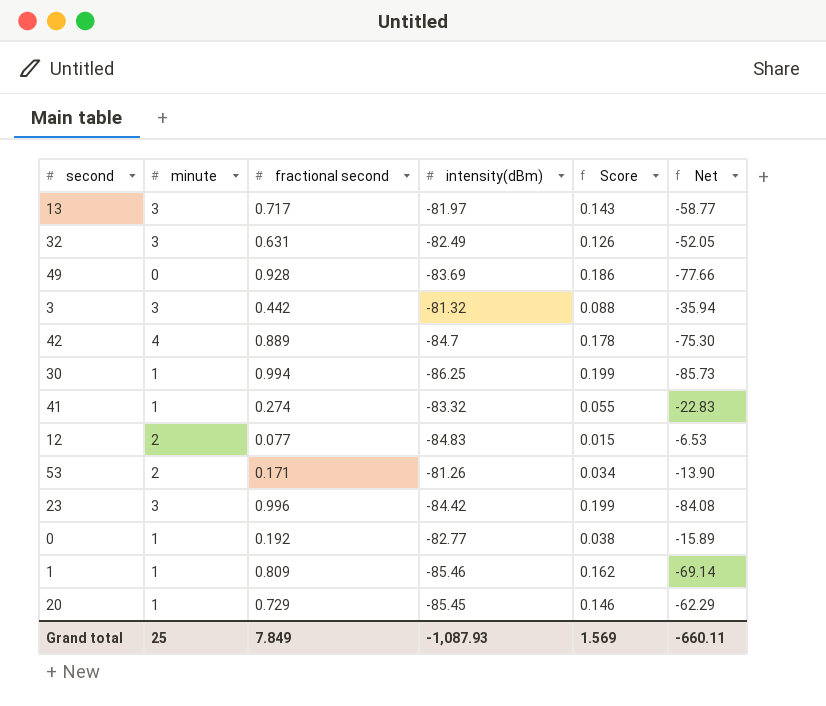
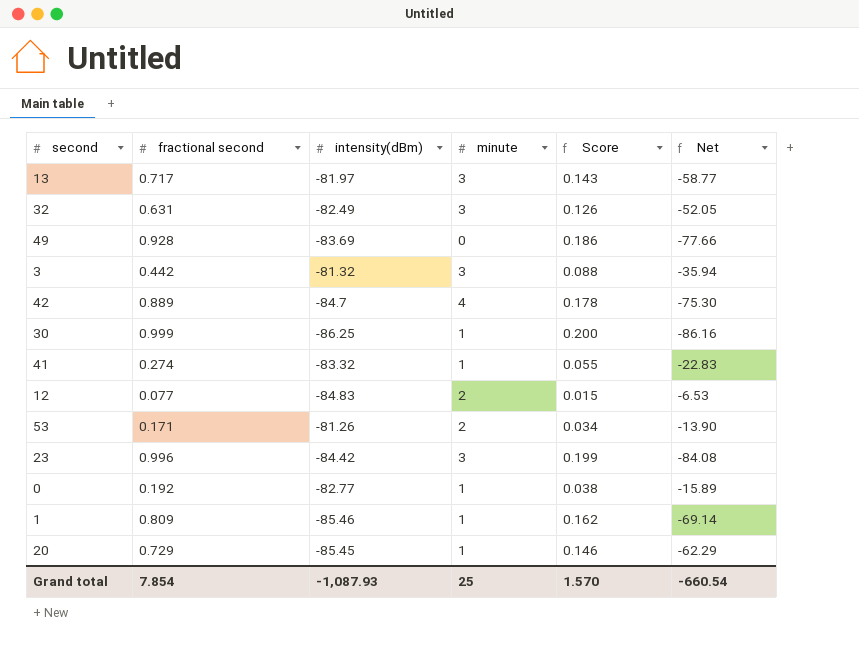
column minute | position: 2 -> 4
30 | fractional second: 0.994 -> 0.999
30 | Score: 0.199 -> 0.200
30 | Net: -85.73 -> -86.16
Grand total | fractional second: 7.849 -> 7.854
Grand total | Score: 1.569 -> 1.570
Grand total | Net: -660.11 -> -660.54

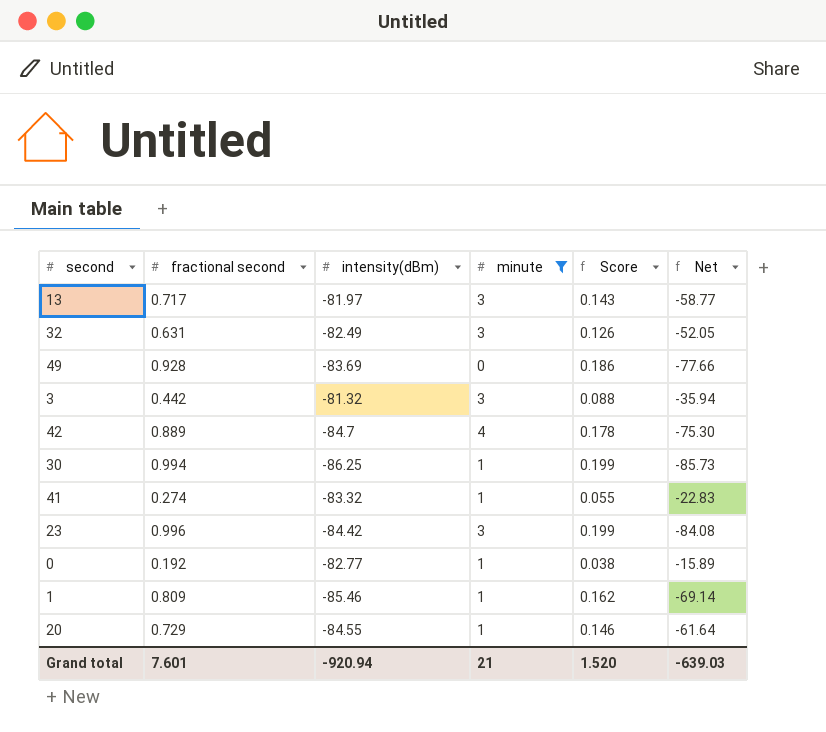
filter: none -> minute != 2
30 | fractional second: 0.999 -> 0.994
30 | Score: 0.200 -> 0.199
30 | Net: -86.16 -> -85.73
20 | intensity(dBm): -85.45 -> -84.55
20 | Net: -62.29 -> -61.64
Grand total | fractional second: 7.854 -> 7.601
Grand total | intensity(dBm): -1,087.93 -> -920.94
Grand total | minute: 25 -> 21
Grand total | Score: 1.570 -> 1.520
Grand total | Net: -660.54 -> -639.03

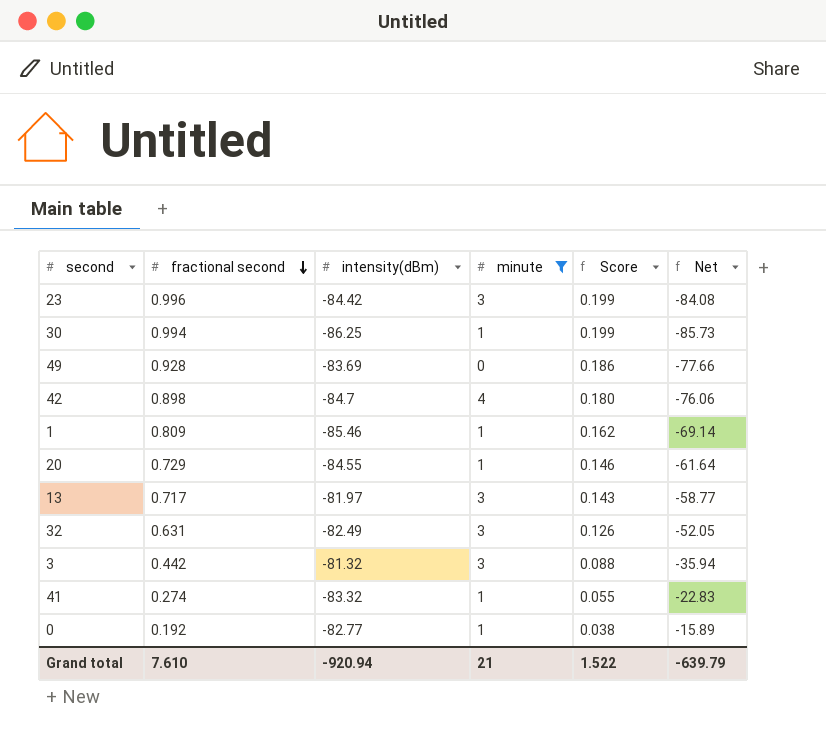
row order: none -> fractional second descending
42 | fractional second: 0.889 -> 0.898
42 | Score: 0.178 -> 0.180
42 | Net: -75.30 -> -76.06
Grand total | fractional second: 7.601 -> 7.610
Grand total | Score: 1.520 -> 1.522
Grand total | Net: -639.03 -> -639.79

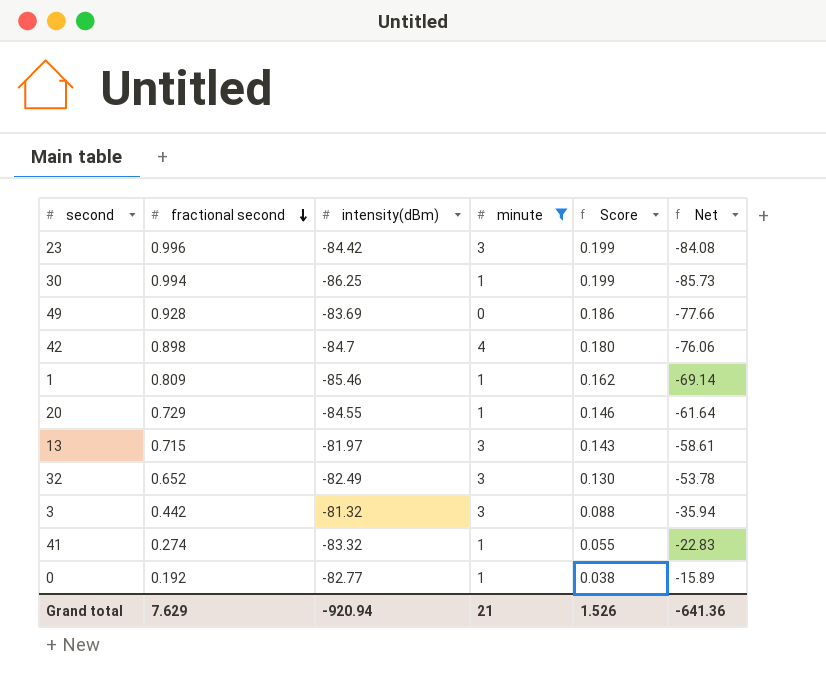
13 | fractional second: 0.717 -> 0.715
13 | Net: -58.77 -> -58.61
32 | fractional second: 0.631 -> 0.652
32 | Score: 0.126 -> 0.130
32 | Net: -52.05 -> -53.78
Grand total | fractional second: 7.610 -> 7.629
Grand total | Score: 1.522 -> 1.526
Grand total | Net: -639.79 -> -641.36

